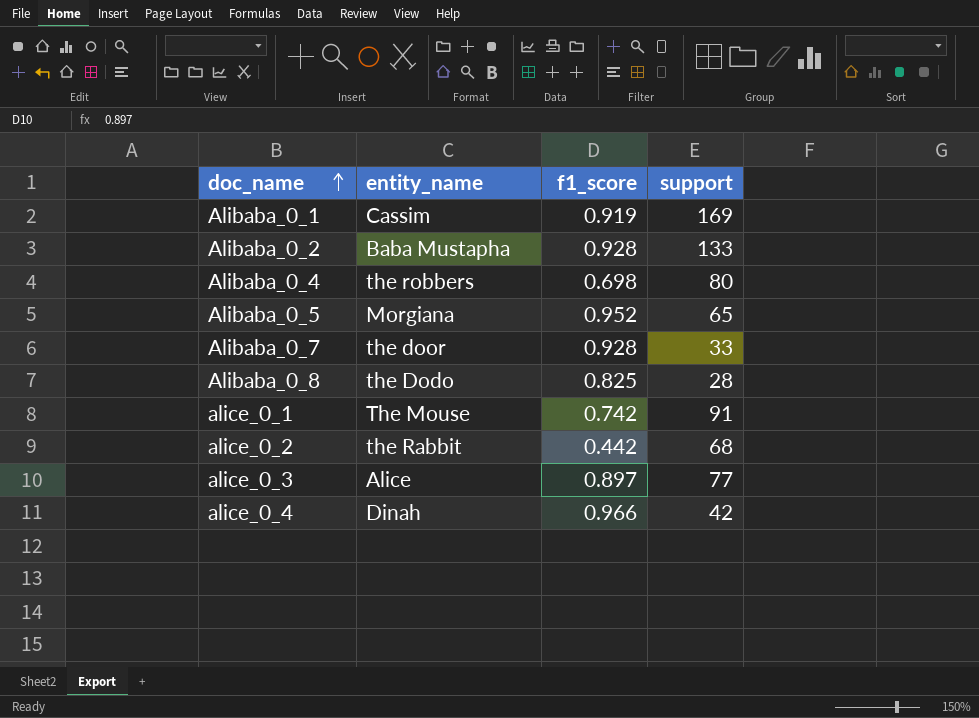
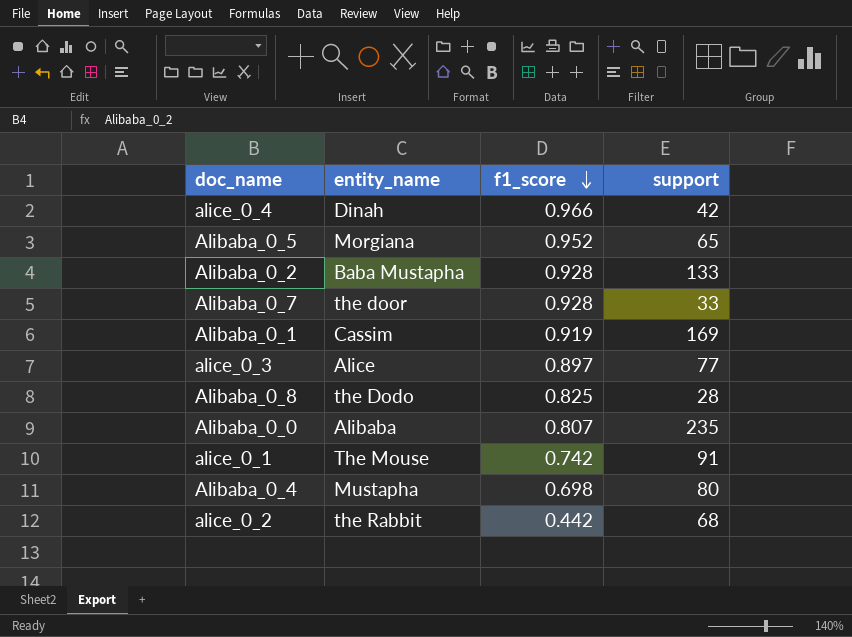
row order: doc_name ascending -> f1_score descending
row Alibaba_0_0: none -> Alibaba | 0.807 | 235
Alibaba_0_4 | entity_name: the robbers -> Mustapha

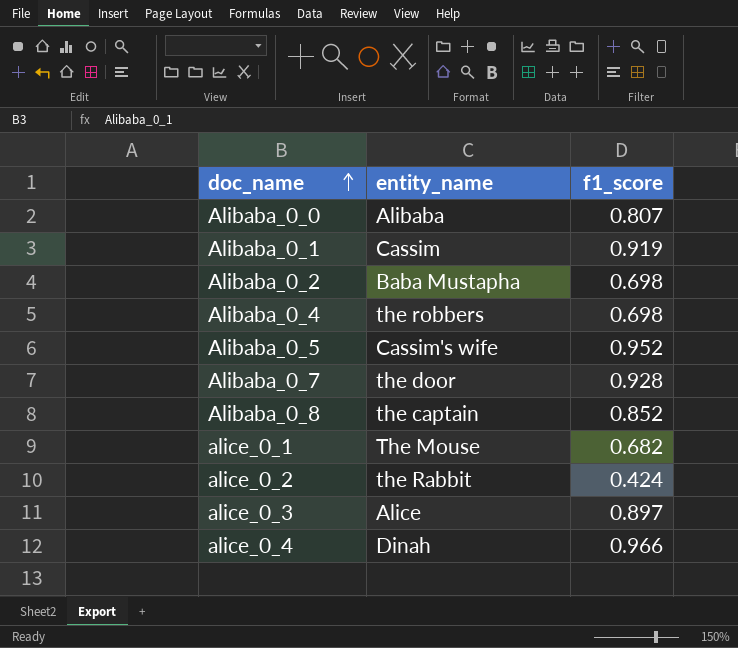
row order: f1_score descending -> doc_name ascending
column support | position: 4 -> none
Alibaba_0_2 | f1_score: 0.928 -> 0.698
Alibaba_0_4 | entity_name: Mustapha -> the robbers
Alibaba_0_5 | entity_name: Morgiana -> Cassim's wife
Alibaba_0_8 | entity_name: the Dodo -> the captain
Alibaba_0_8 | f1_score: 0.825 -> 0.852
alice_0_1 | f1_score: 0.742 -> 0.682
alice_0_2 | f1_score: 0.442 -> 0.424

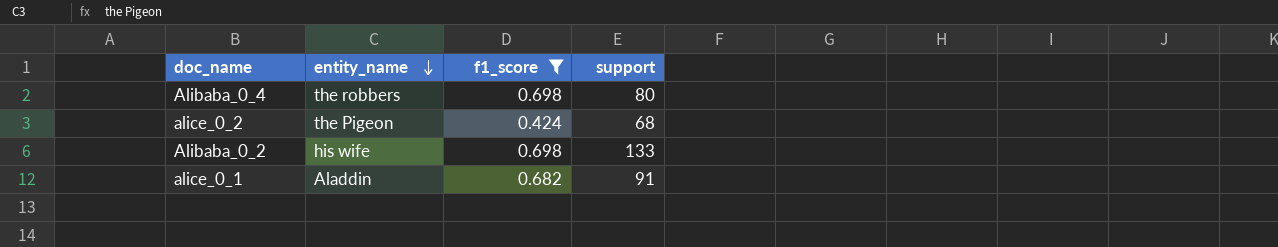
filter: none -> f1_score <= 0.698
row order: doc_name ascending -> entity_name descending
column support | position: none -> 4
alice_0_2 | entity_name: the Rabbit -> the Pigeon
Alibaba_0_2 | entity_name: Baba Mustapha -> his wife
alice_0_1 | entity_name: The Mouse -> Aladdin

